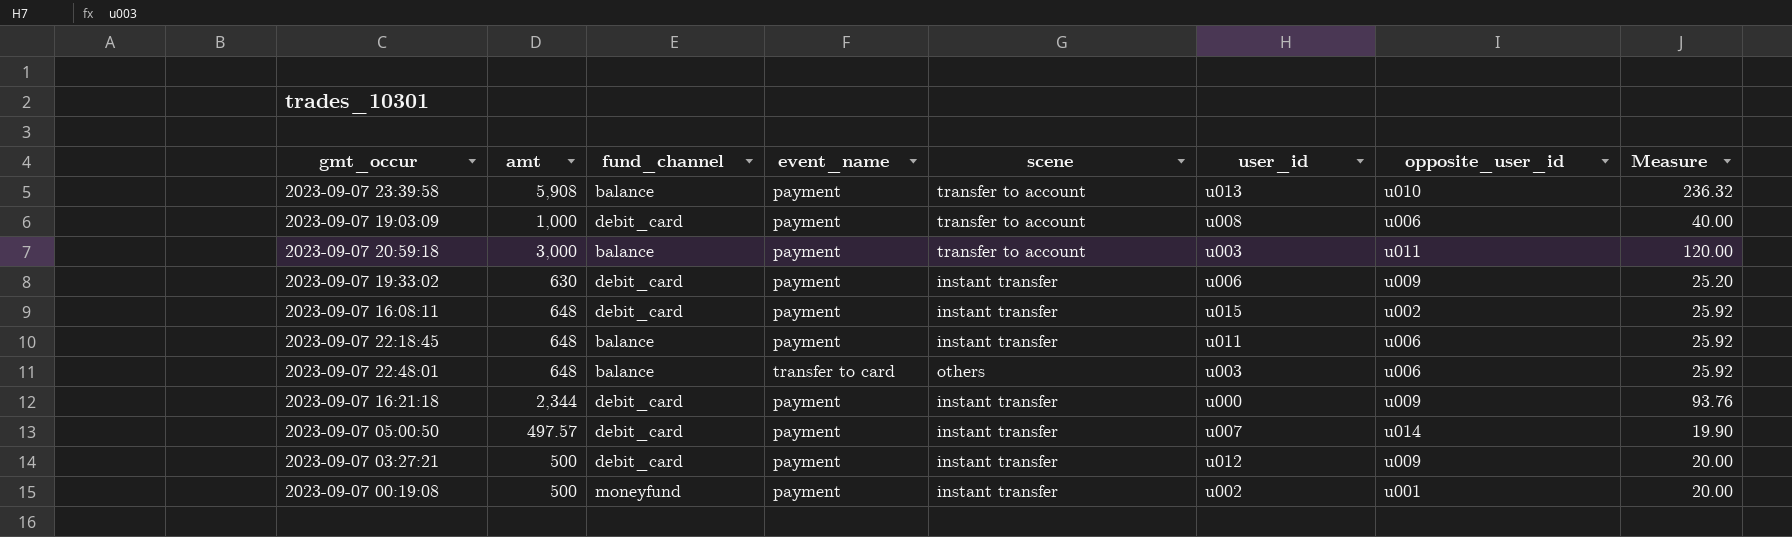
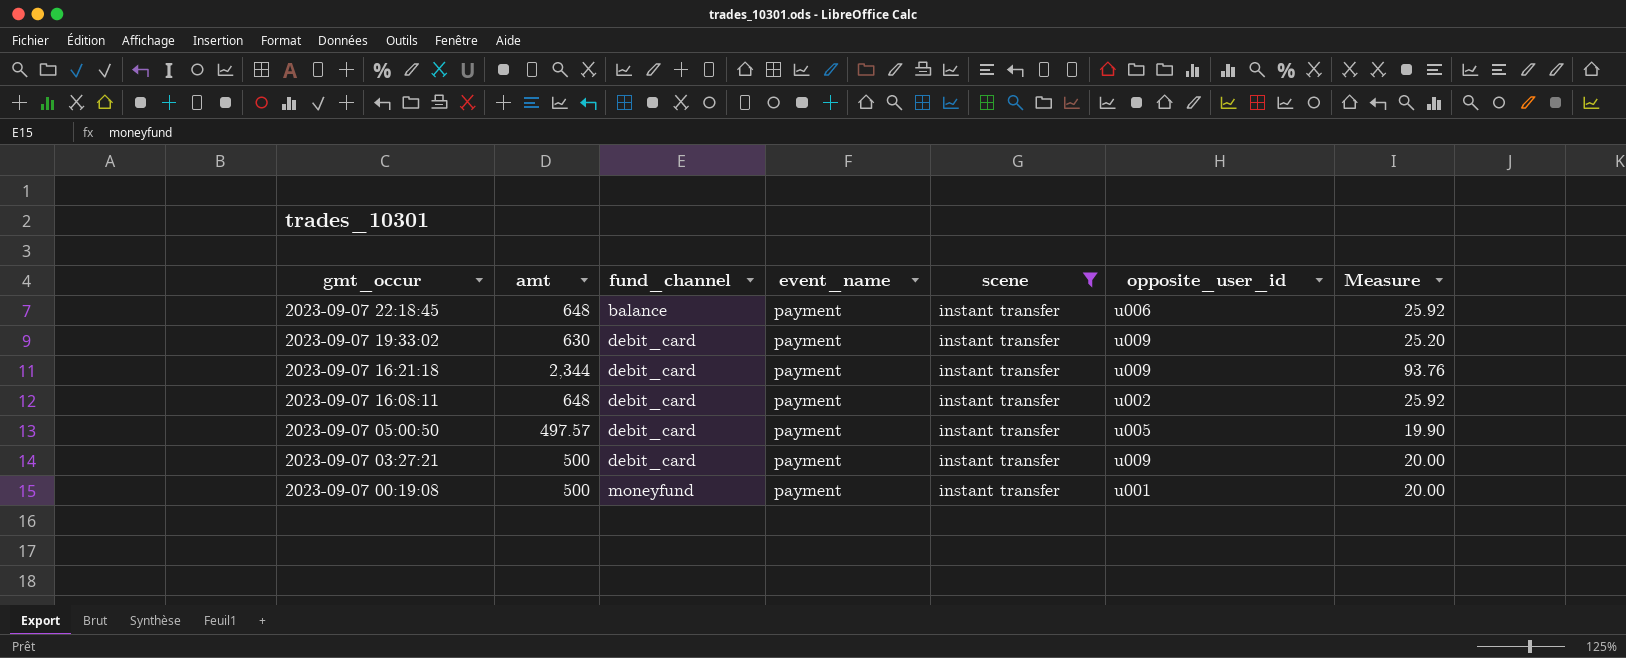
filter: none -> scene = instant transfer
row order: none -> gmt_occur descending
column user_id | position: 6 -> none
2023-09-07 05:00:50 | opposite_user_id: u014 -> u005

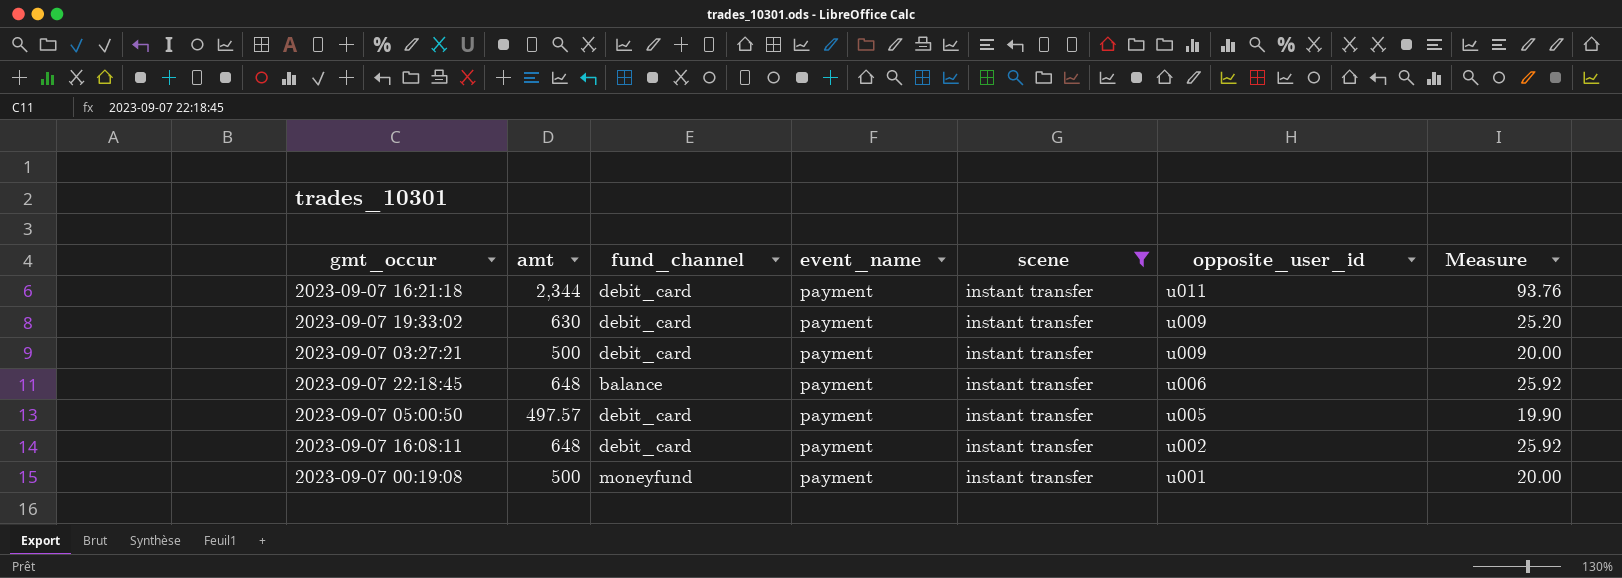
row order: gmt_occur descending -> opposite_user_id descending
2023-09-07 16:21:18 | opposite_user_id: u009 -> u011

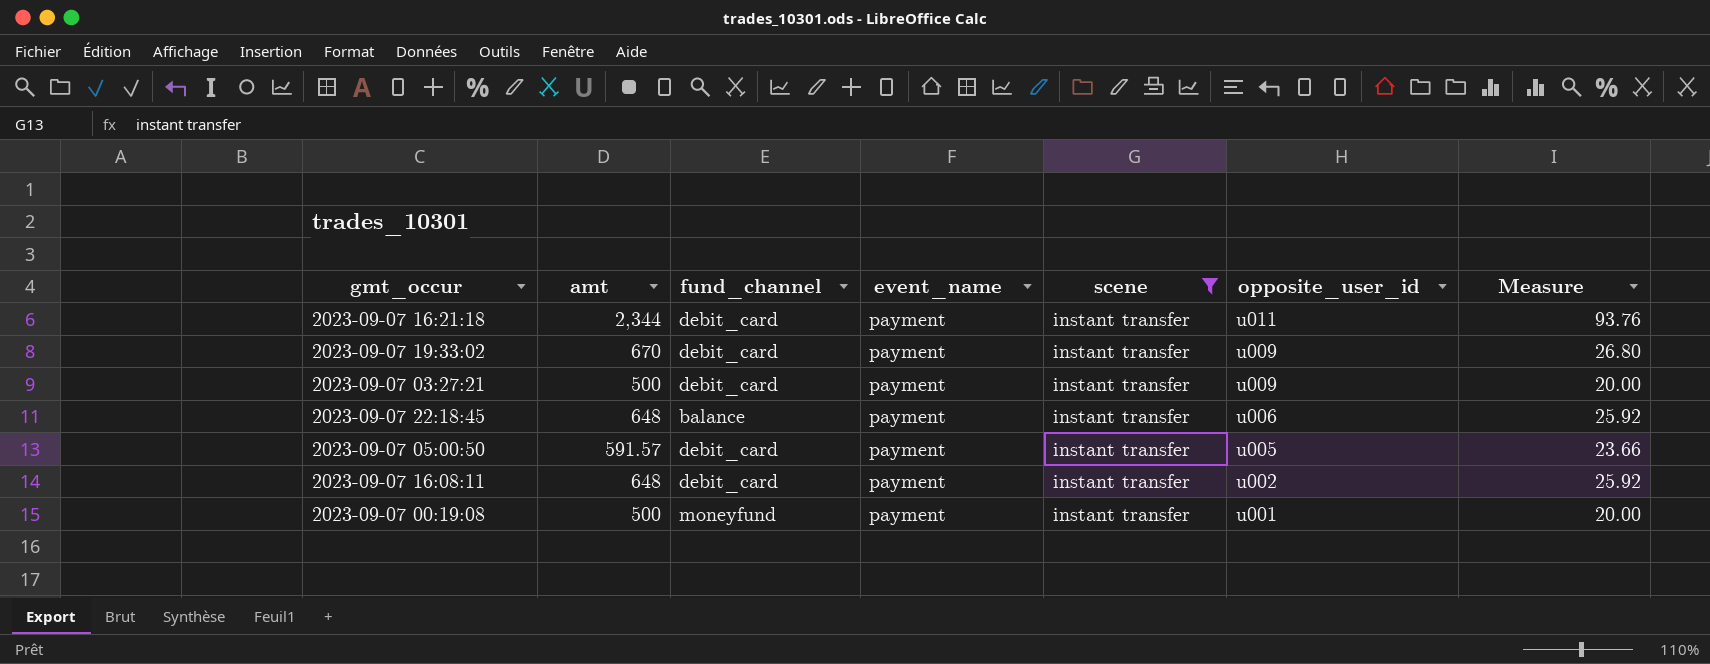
2023-09-07 19:33:02 | amt: 630 -> 670
2023-09-07 19:33:02 | Measure: 25.20 -> 26.80
2023-09-07 05:00:50 | amt: 497.57 -> 591.57
2023-09-07 05:00:50 | Measure: 19.90 -> 23.66

